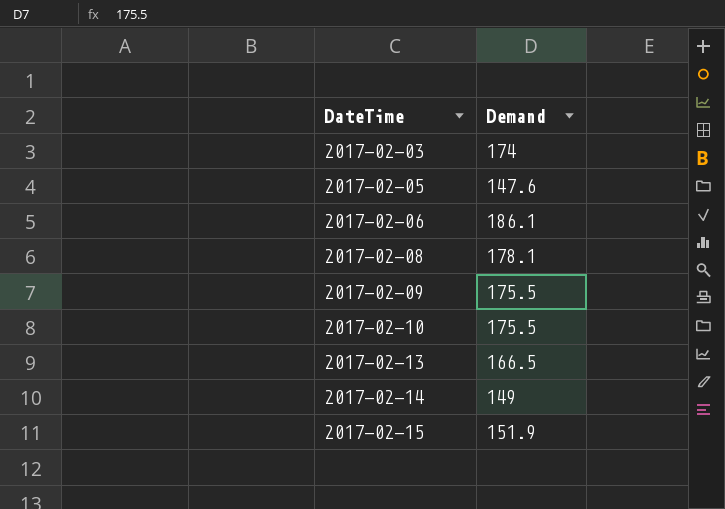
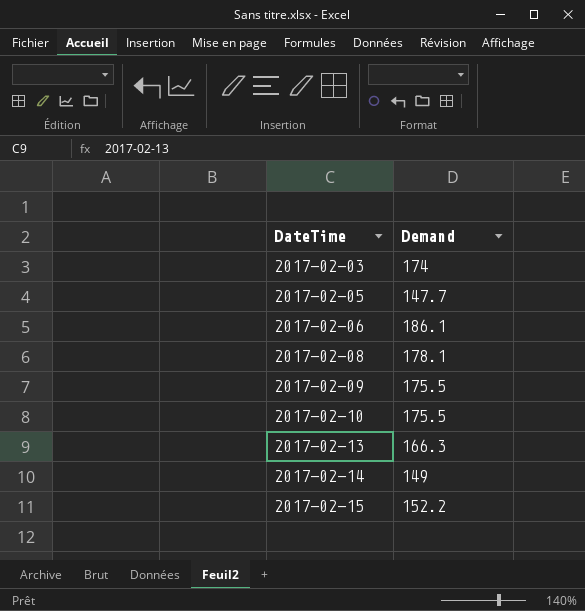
2017-02-05 | Demand: 147.6 -> 147.7
2017-02-13 | Demand: 166.5 -> 166.3
2017-02-15 | Demand: 151.9 -> 152.2

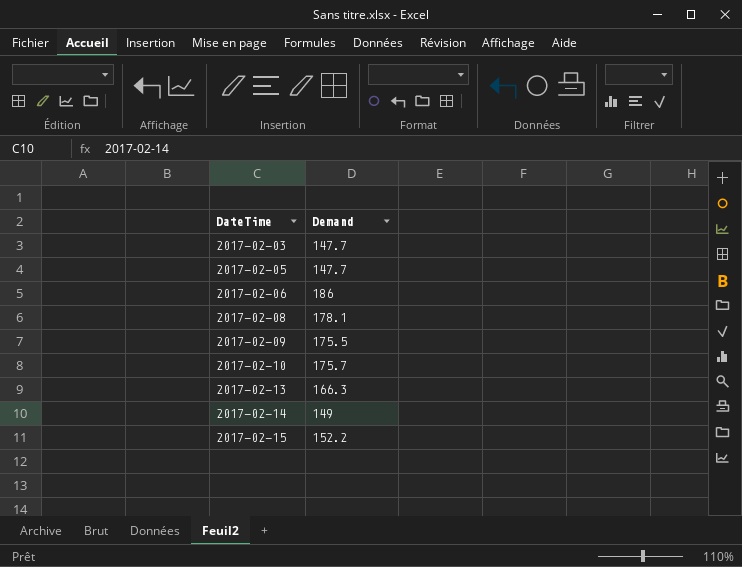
2017-02-03 | Demand: 174 -> 147.7
2017-02-06 | Demand: 186.1 -> 186
2017-02-10 | Demand: 175.5 -> 175.7

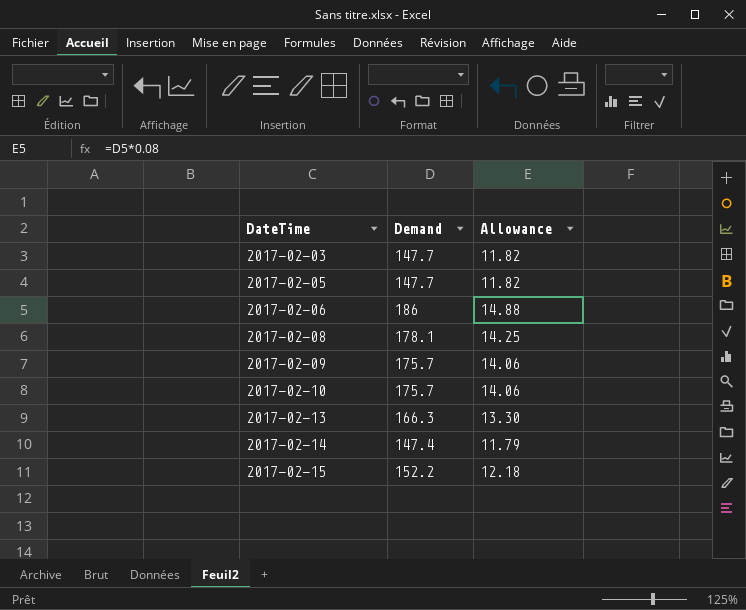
column Allowance | formula: none -> [Demand] * 0.08
2017-02-09 | Demand: 175.5 -> 175.7
2017-02-14 | Demand: 149 -> 147.4

